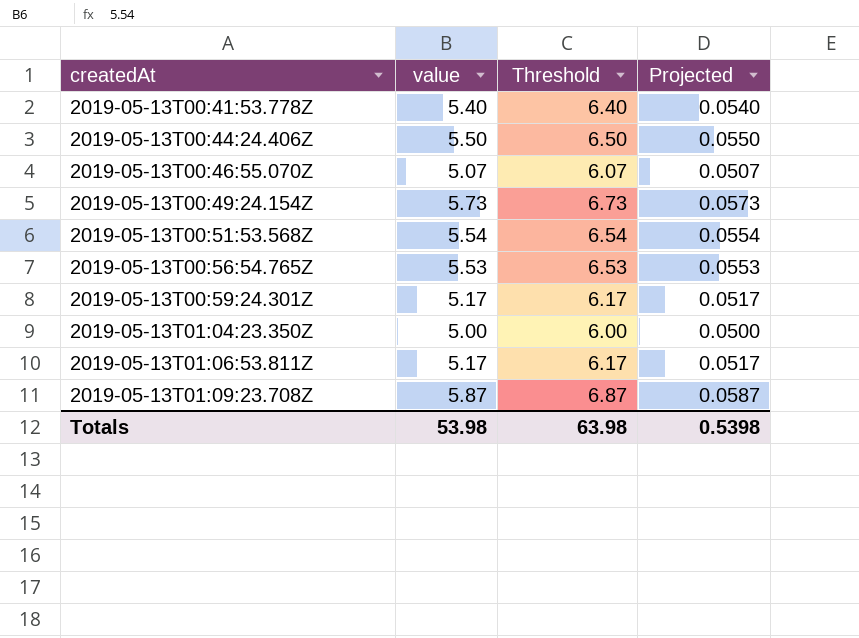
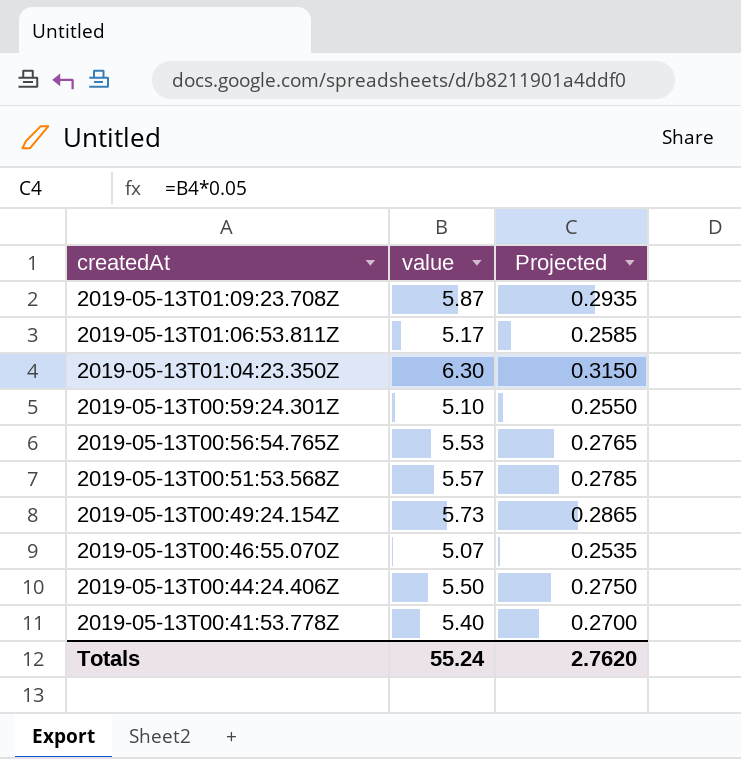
row order: createdAt ascending -> createdAt descending
column Threshold | formula: [value] + 1 -> none
column Projected | formula: [value] * 0.01 -> [value] * 0.05
2019-05-13T01:04:23.350Z | value: 5.00 -> 6.30
2019-05-13T00:59:24.301Z | value: 5.17 -> 5.10
2019-05-13T00:51:53.568Z | value: 5.54 -> 5.57
Totals | value: 53.98 -> 55.24
Totals | Projected: 0.5398 -> 2.7620

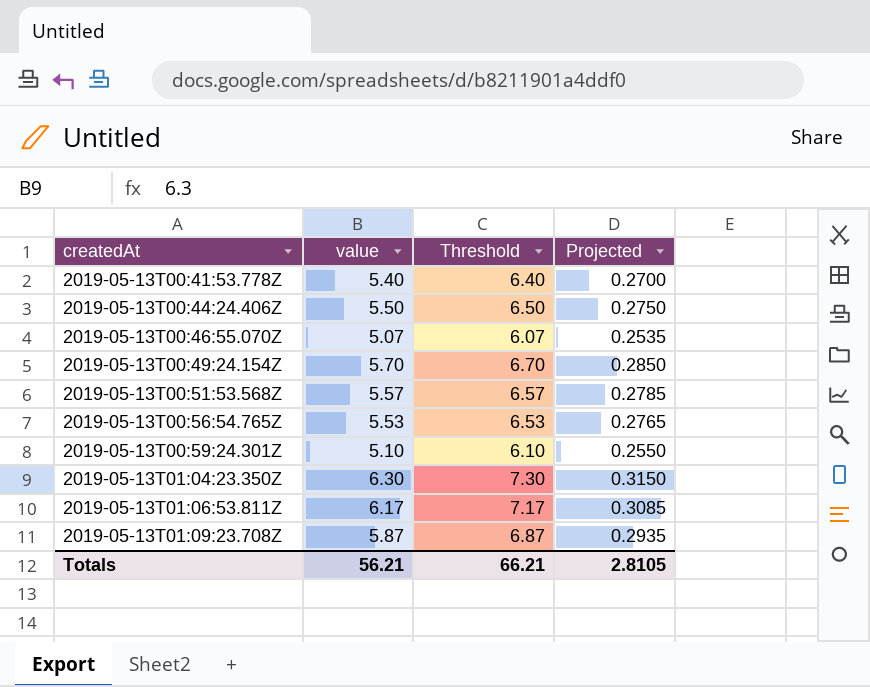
row order: createdAt descending -> createdAt ascending
column Threshold | formula: none -> [value] + 1
2019-05-13T00:49:24.154Z | value: 5.73 -> 5.70
2019-05-13T00:49:24.154Z | Projected: 0.2865 -> 0.2850
2019-05-13T01:06:53.811Z | value: 5.17 -> 6.17
2019-05-13T01:06:53.811Z | Projected: 0.2585 -> 0.3085
Totals | value: 55.24 -> 56.21
Totals | Projected: 2.7620 -> 2.8105

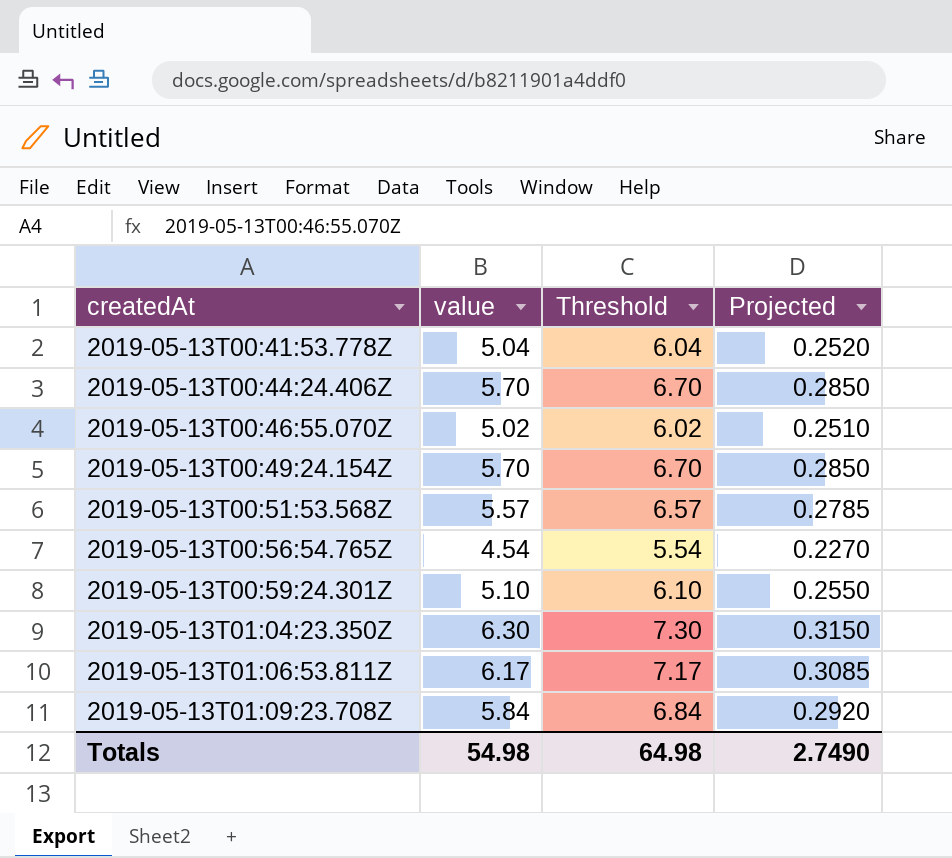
2019-05-13T00:41:53.778Z | value: 5.40 -> 5.04
2019-05-13T00:41:53.778Z | Threshold: 6.40 -> 6.04
2019-05-13T00:41:53.778Z | Projected: 0.2700 -> 0.2520
2019-05-13T00:44:24.406Z | value: 5.50 -> 5.70
2019-05-13T00:44:24.406Z | Threshold: 6.50 -> 6.70
2019-05-13T00:44:24.406Z | Projected: 0.2750 -> 0.2850
2019-05-13T00:46:55.070Z | value: 5.07 -> 5.02
2019-05-13T00:46:55.070Z | Threshold: 6.07 -> 6.02
2019-05-13T00:46:55.070Z | Projected: 0.2535 -> 0.2510
2019-05-13T00:56:54.765Z | value: 5.53 -> 4.54
2019-05-13T00:56:54.765Z | Threshold: 6.53 -> 5.54
2019-05-13T00:56:54.765Z | Projected: 0.2765 -> 0.2270
2019-05-13T01:09:23.708Z | value: 5.87 -> 5.84
2019-05-13T01:09:23.708Z | Threshold: 6.87 -> 6.84
2019-05-13T01:09:23.708Z | Projected: 0.2935 -> 0.2920
Totals | value: 56.21 -> 54.98
Totals | Threshold: 66.21 -> 64.98
Totals | Projected: 2.8105 -> 2.7490

